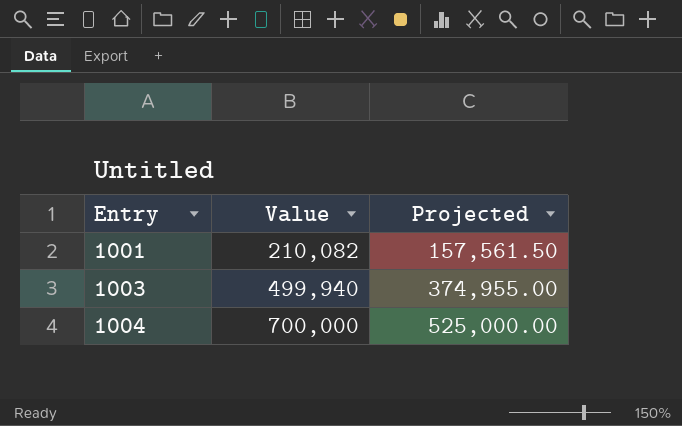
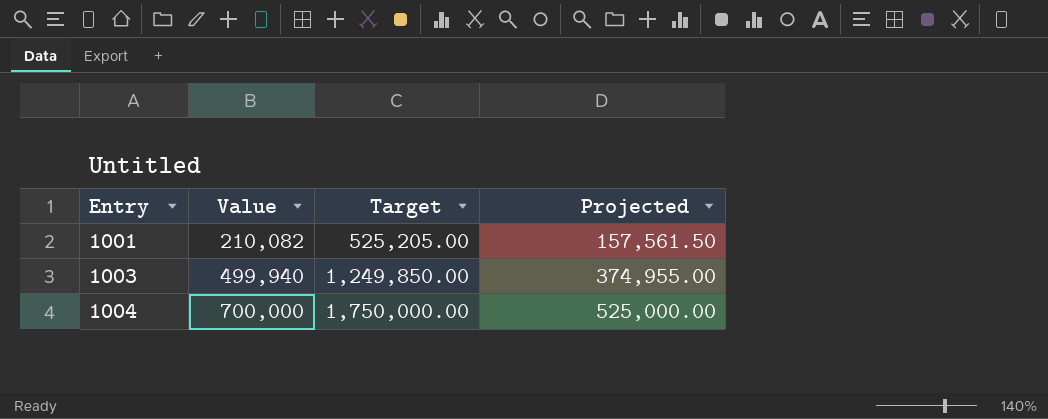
column Target | formula: none -> [Value] * 2.5

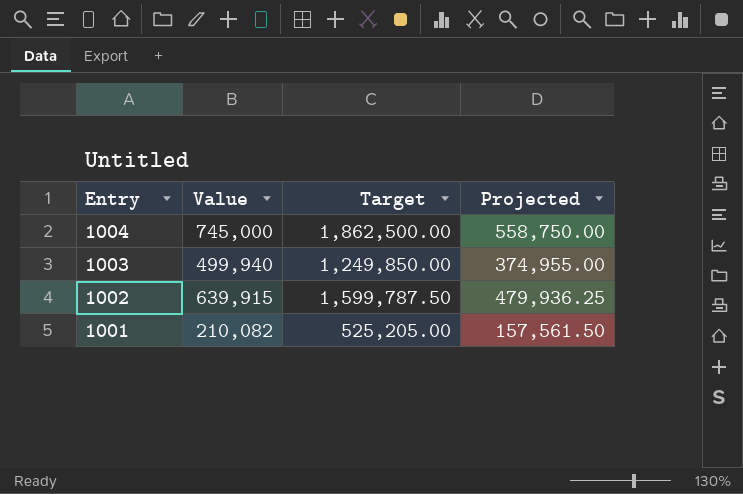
row order: Entry ascending -> Entry descending
1004 | Value: 700,000 -> 745,000
1004 | Target: 1,750,000.00 -> 1,862,500.00
1004 | Projected: 525,000.00 -> 558,750.00
row 1002: none -> 639,915 | 1,599,787.50 | 479,936.25

